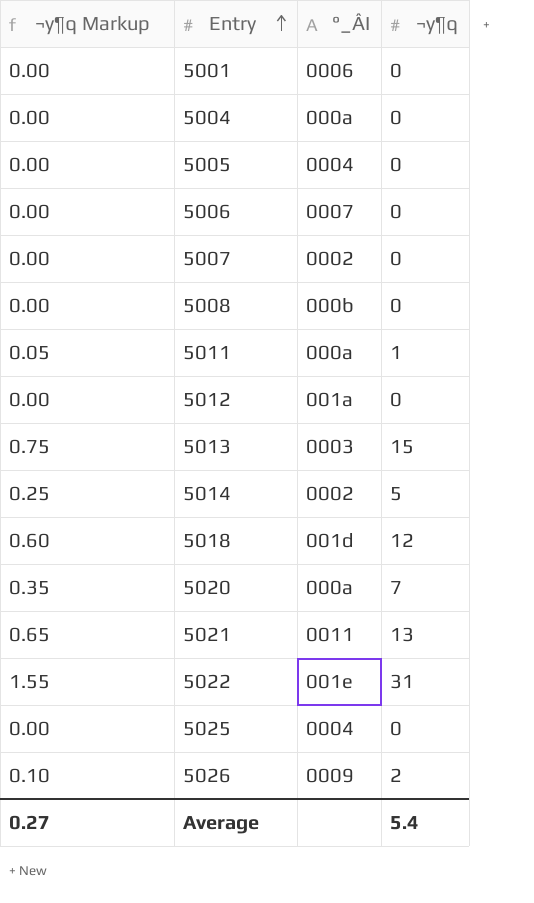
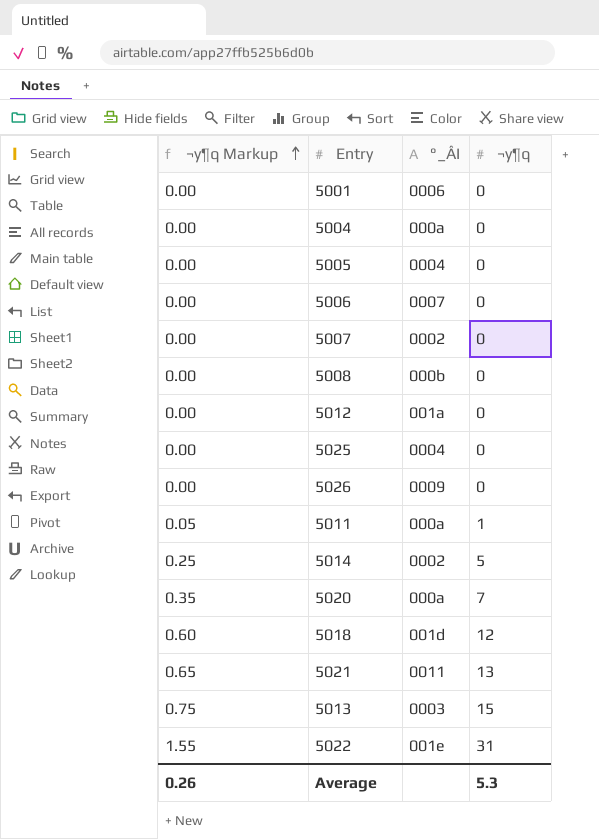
row order: Entry ascending -> ¬y¶q Markup ascending
5026 | ¬y¶q Markup: 0.10 -> 0.00
5026 | ¬y¶q: 2 -> 0
Average | ¬y¶q Markup: 0.27 -> 0.26
Average | ¬y¶q: 5.4 -> 5.3

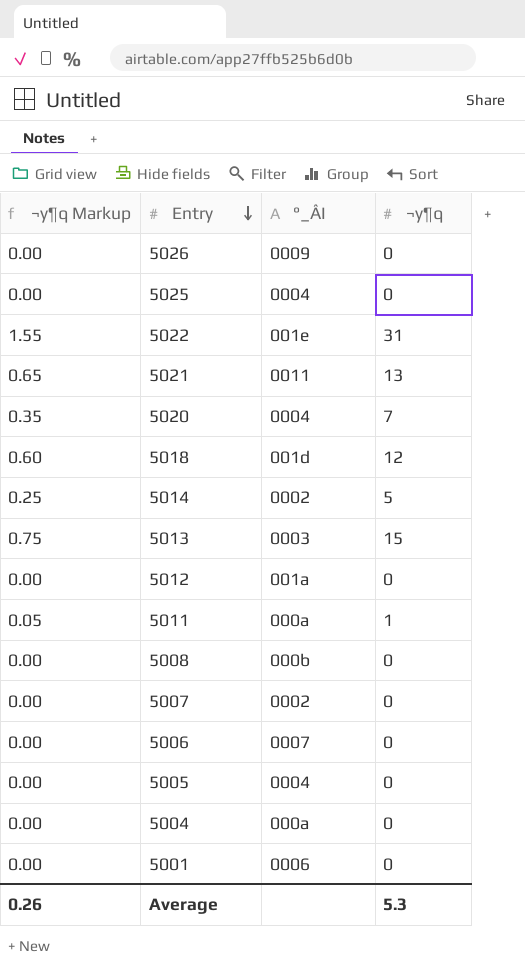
row order: ¬y¶q Markup ascending -> Entry descending
5020 | °_ÂI: 000a -> 0004

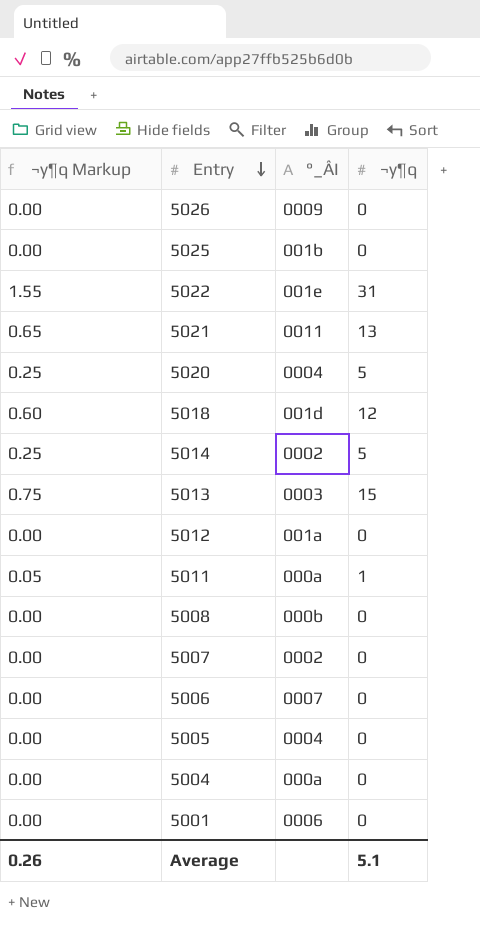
5025 | °_ÂI: 0004 -> 001b
5020 | ¬y¶q Markup: 0.35 -> 0.25
5020 | ¬y¶q: 7 -> 5
Average | ¬y¶q: 5.3 -> 5.1

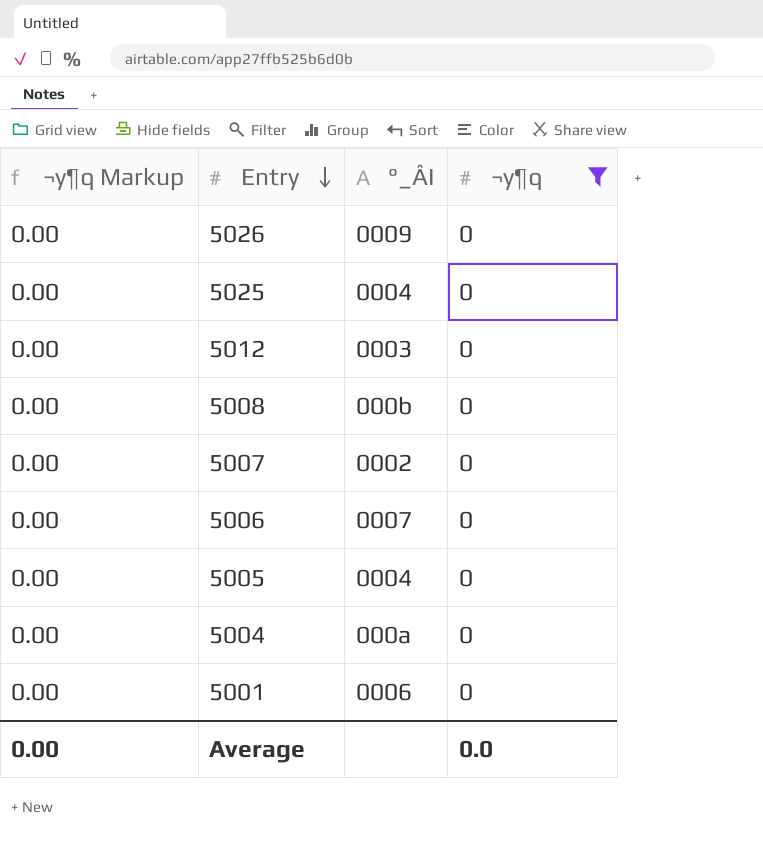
filter: none -> ¬y¶q = 0
5025 | °_ÂI: 001b -> 0004
5012 | °_ÂI: 001a -> 0003
Average | ¬y¶q Markup: 0.26 -> 0.00
Average | ¬y¶q: 5.1 -> 0.0

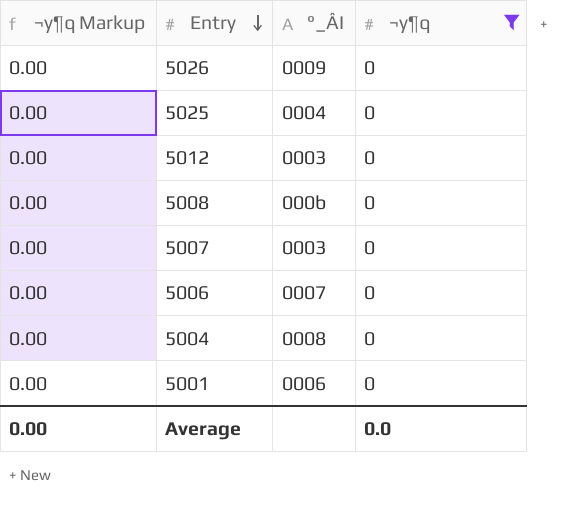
row 5005: 0.00 | 0004 | 0 -> none
5007 | °_ÂI: 0002 -> 0003
5004 | °_ÂI: 000a -> 0008

